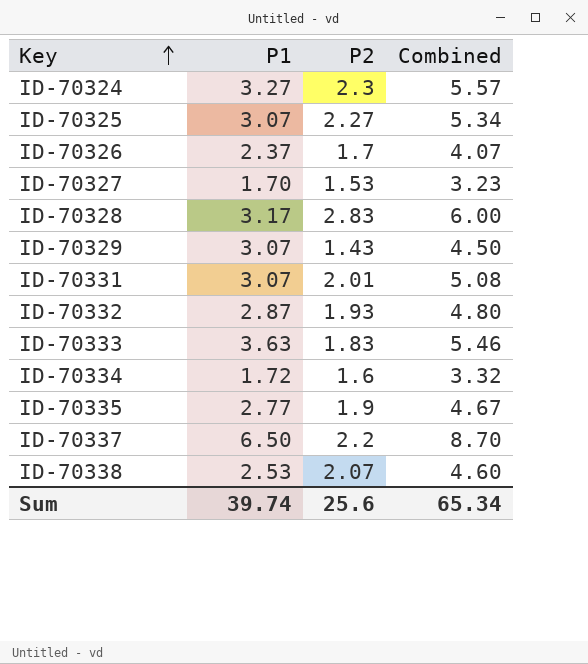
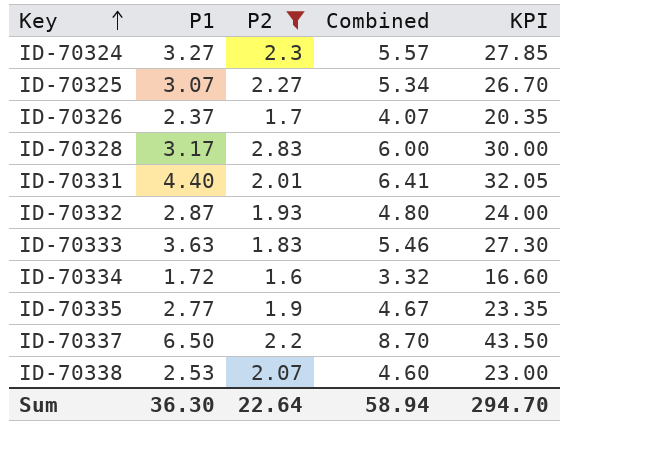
filter: none -> P2 >= 1.6
column KPI | formula: none -> [Combined] * 5
ID-70331 | P1: 3.07 -> 4.40
ID-70331 | Combined: 5.08 -> 6.41
Sum | P1: 39.74 -> 36.30
Sum | P2: 25.6 -> 22.64
Sum | Combined: 65.34 -> 58.94

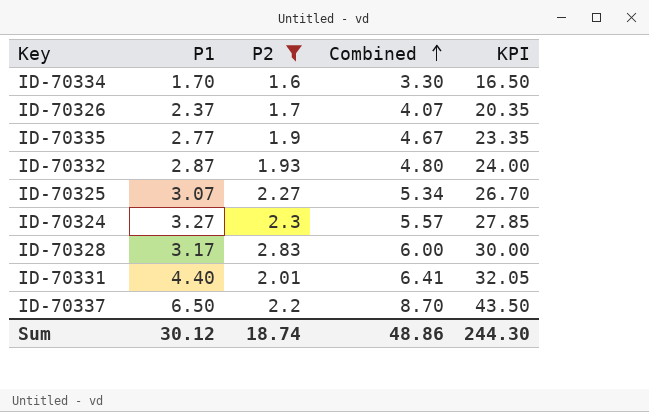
row order: Key ascending -> Combined ascending
row ID-70333: 3.63 | 1.83 | 5.46 | 27.30 -> none
row ID-70338: 2.53 | 2.07 | 4.60 | 23.00 -> none
ID-70334 | P1: 1.72 -> 1.70
ID-70334 | Combined: 3.32 -> 3.30
ID-70334 | KPI: 16.60 -> 16.50
Sum | P1: 36.30 -> 30.12
Sum | P2: 22.64 -> 18.74
Sum | Combined: 58.94 -> 48.86
Sum | KPI: 294.70 -> 244.30

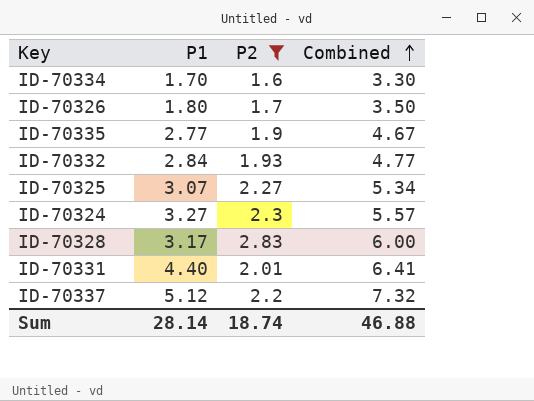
column KPI | formula: [Combined] * 5 -> none
ID-70326 | P1: 2.37 -> 1.80
ID-70326 | Combined: 4.07 -> 3.50
ID-70332 | P1: 2.87 -> 2.84
ID-70332 | Combined: 4.80 -> 4.77
ID-70337 | P1: 6.50 -> 5.12
ID-70337 | Combined: 8.70 -> 7.32
Sum | P1: 30.12 -> 28.14
Sum | Combined: 48.86 -> 46.88

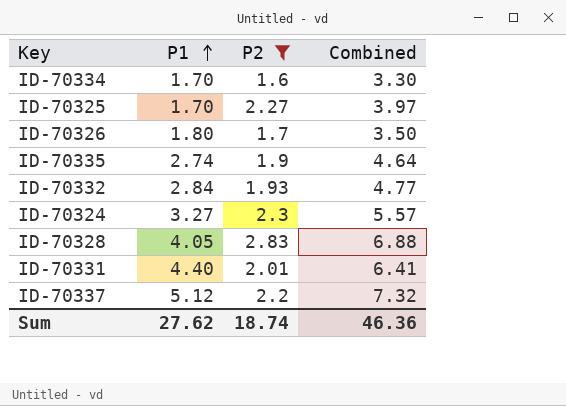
row order: Combined ascending -> P1 ascending
ID-70325 | P1: 3.07 -> 1.70
ID-70325 | Combined: 5.34 -> 3.97
ID-70335 | P1: 2.77 -> 2.74
ID-70335 | Combined: 4.67 -> 4.64
ID-70328 | P1: 3.17 -> 4.05
ID-70328 | Combined: 6.00 -> 6.88
Sum | P1: 28.14 -> 27.62
Sum | Combined: 46.88 -> 46.36

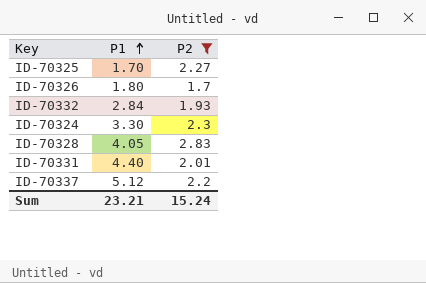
column Combined | formula: [P1] + [P2] -> none
row ID-70334: 1.70 | 1.6 | 3.30 -> none
row ID-70335: 2.74 | 1.9 | 4.64 -> none
ID-70324 | P1: 3.27 -> 3.30
Sum | P1: 27.62 -> 23.21
Sum | P2: 18.74 -> 15.24

